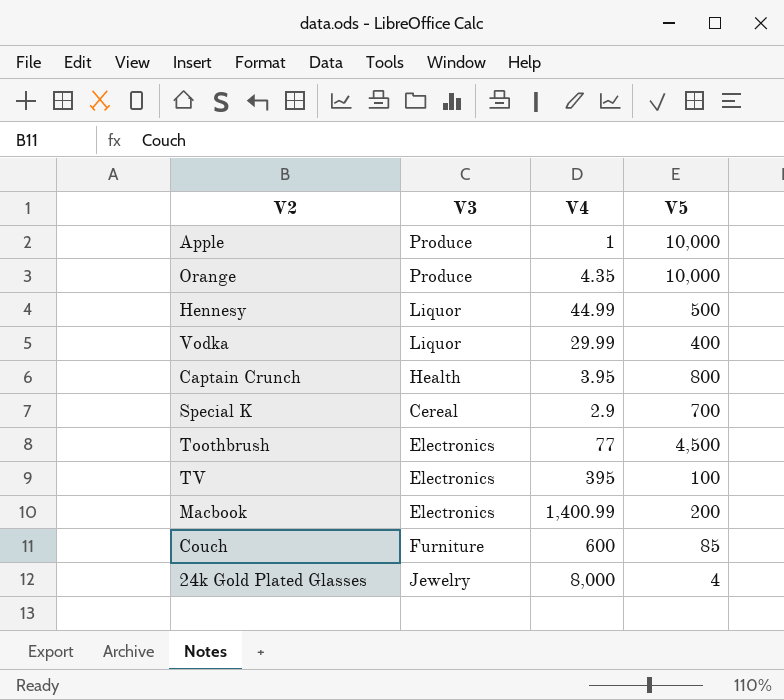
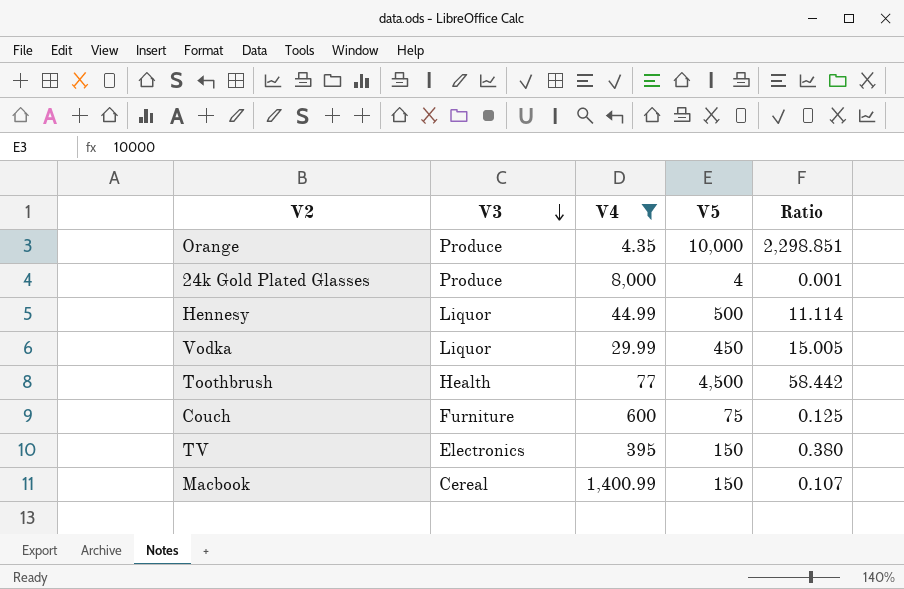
filter: none -> V4 >= 4.35
row order: none -> V3 descending
column Ratio | formula: none -> [V5] / [V4]
24k Gold Plated Glasses | V3: Jewelry -> Produce
Vodka | V5: 400 -> 450
Toothbrush | V3: Electronics -> Health
Couch | V5: 85 -> 75
TV | V5: 100 -> 150
Macbook | V3: Electronics -> Cereal
Macbook | V5: 200 -> 150

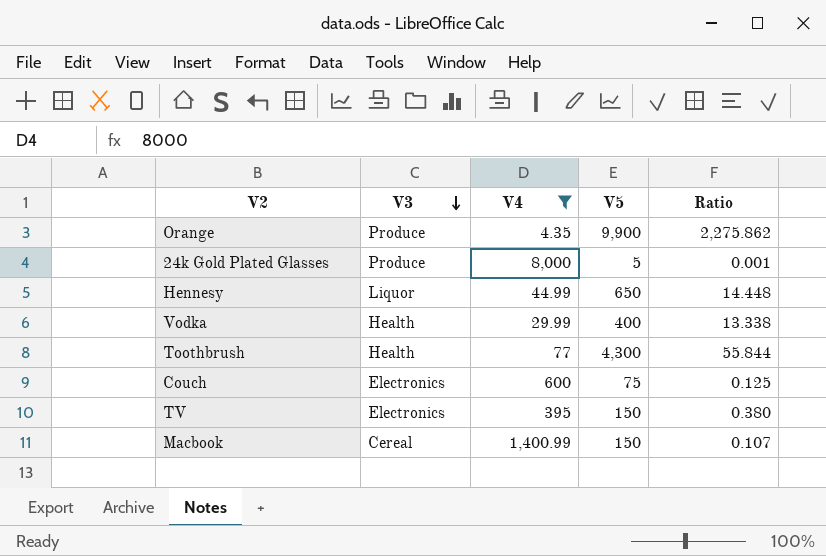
Orange | V5: 10,000 -> 9,900
Orange | Ratio: 2,298.851 -> 2,275.862
24k Gold Plated Glasses | V5: 4 -> 5
Hennesy | V5: 500 -> 650
Hennesy | Ratio: 11.114 -> 14.448
Vodka | V3: Liquor -> Health
Vodka | V5: 450 -> 400
Vodka | Ratio: 15.005 -> 13.338
Toothbrush | V5: 4,500 -> 4,300
Toothbrush | Ratio: 58.442 -> 55.844
Couch | V3: Furniture -> Electronics

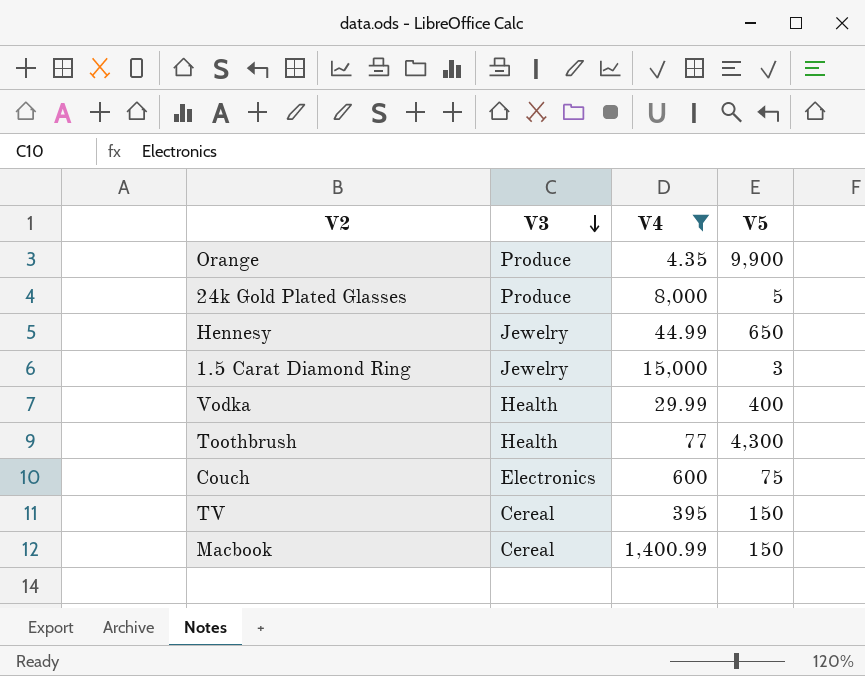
column Ratio | formula: [V5] / [V4] -> none
Hennesy | V3: Liquor -> Jewelry
row 1.5 Carat Diamond Ring: none -> Jewelry | 15,000 | 3
TV | V3: Electronics -> Cereal

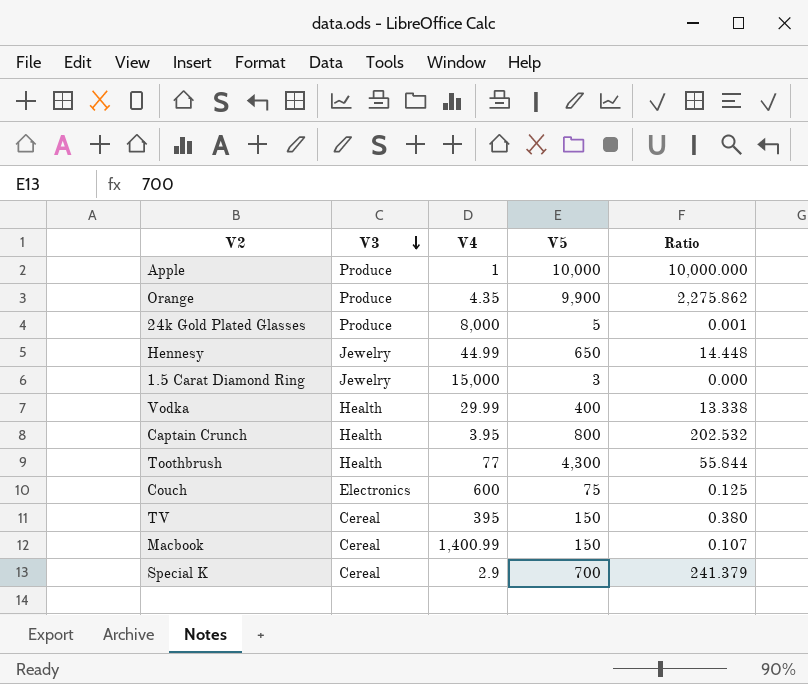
filter: V4 >= 4.35 -> none
column Ratio | formula: none -> [V5] / [V4]

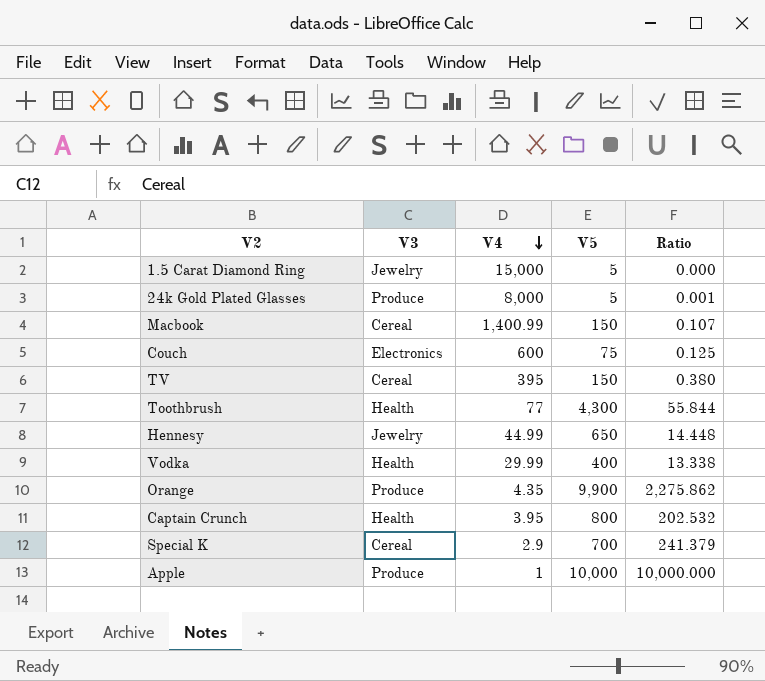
row order: V3 descending -> V4 descending
1.5 Carat Diamond Ring | V5: 3 -> 5

